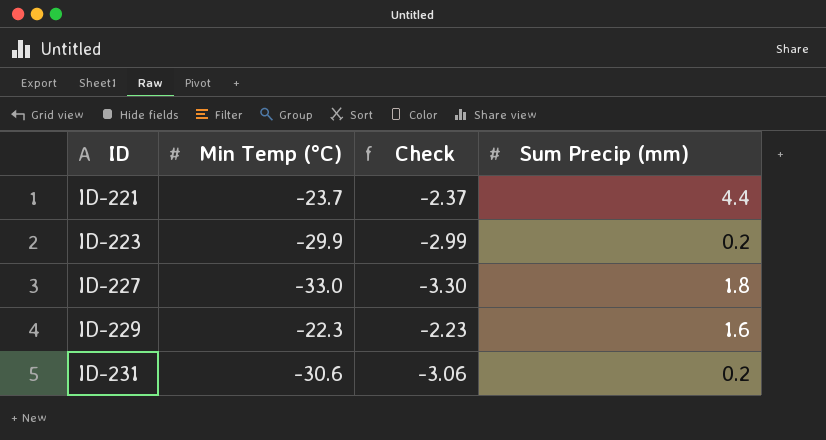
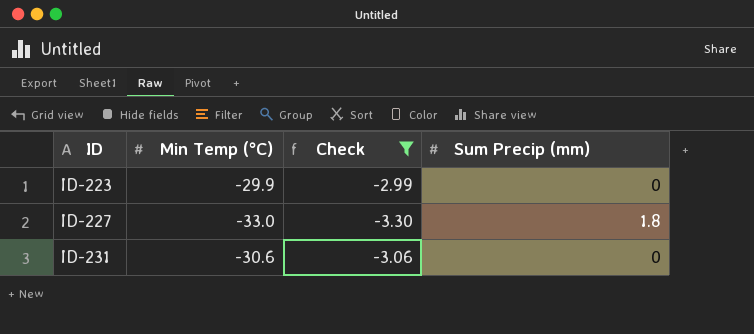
filter: none -> Check <= -2.99
ID-223 | Sum Precip (mm): 0.2 -> 0
ID-231 | Sum Precip (mm): 0.2 -> 0

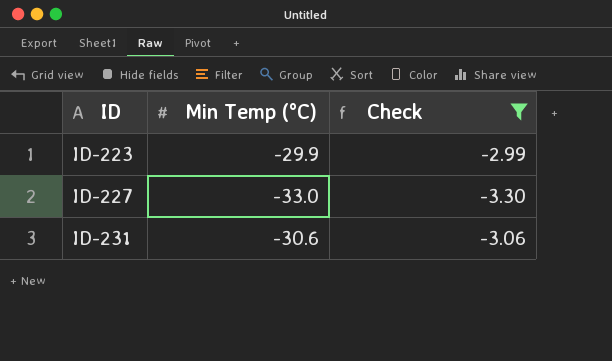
column Sum Precip (mm) | position: 4 -> none

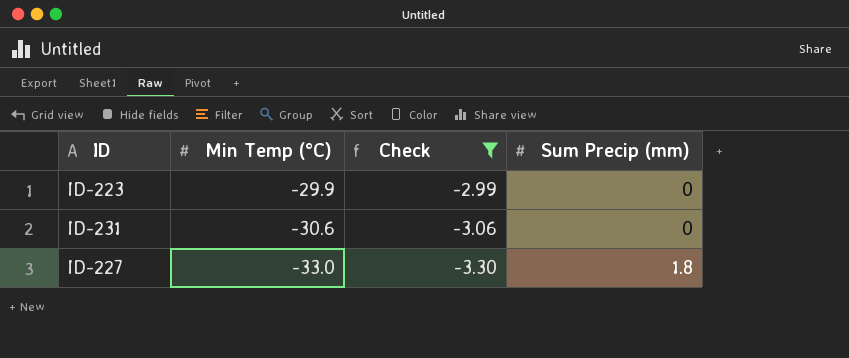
row order: ID ascending -> Min Temp (°C) descending
column Sum Precip (mm) | position: none -> 4

